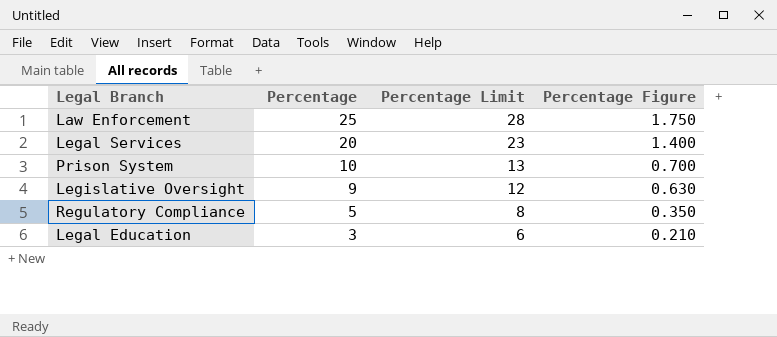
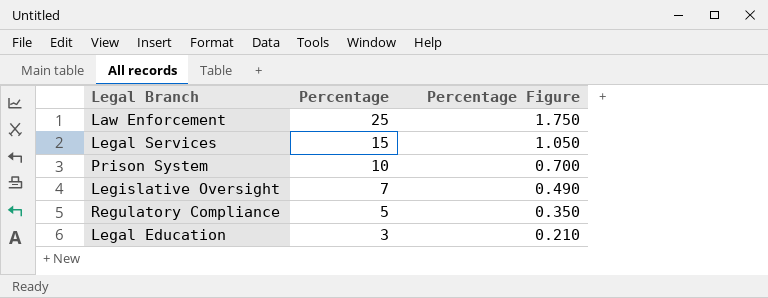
column Percentage Limit | formula: [Percentage] + 3 -> none
Legal Services | Percentage: 20 -> 15
Legal Services | Percentage Figure: 1.400 -> 1.050
Legislative Oversight | Percentage: 9 -> 7
Legislative Oversight | Percentage Figure: 0.630 -> 0.490

